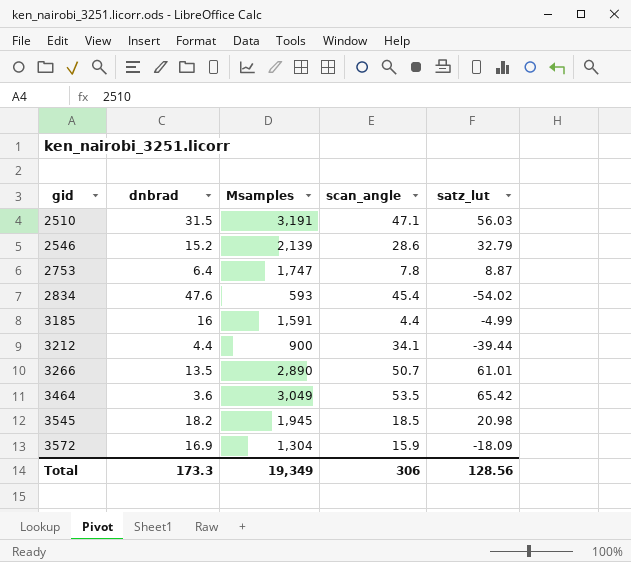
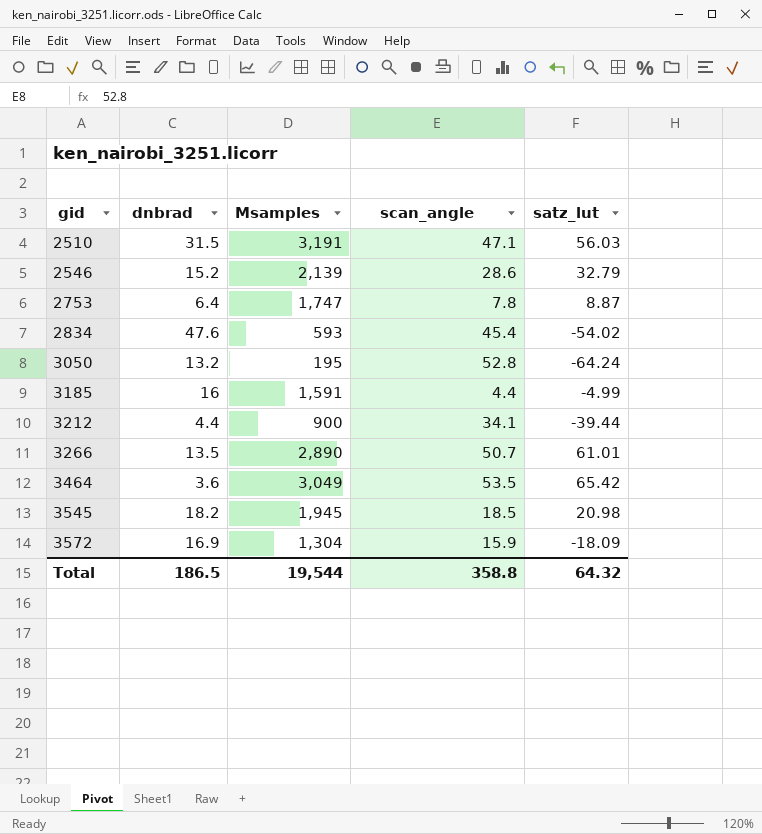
row 3050: none -> 13.2 | 195 | 52.8 | -64.24
Total | dnbrad: 173.3 -> 186.5
Total | Msamples: 19,349 -> 19,544
Total | scan_angle: 306 -> 358.8
Total | satz_lut: 128.56 -> 64.32

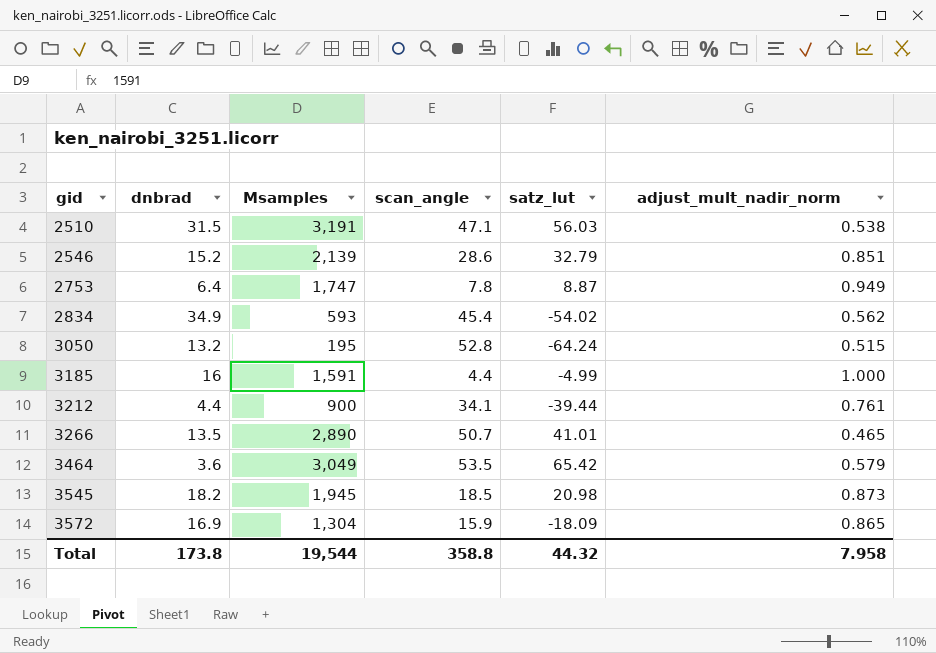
column adjust_mult_nadir_norm | position: none -> 6
2834 | dnbrad: 47.6 -> 34.9
3266 | satz_lut: 61.01 -> 41.01
Total | dnbrad: 186.5 -> 173.8
Total | satz_lut: 64.32 -> 44.32

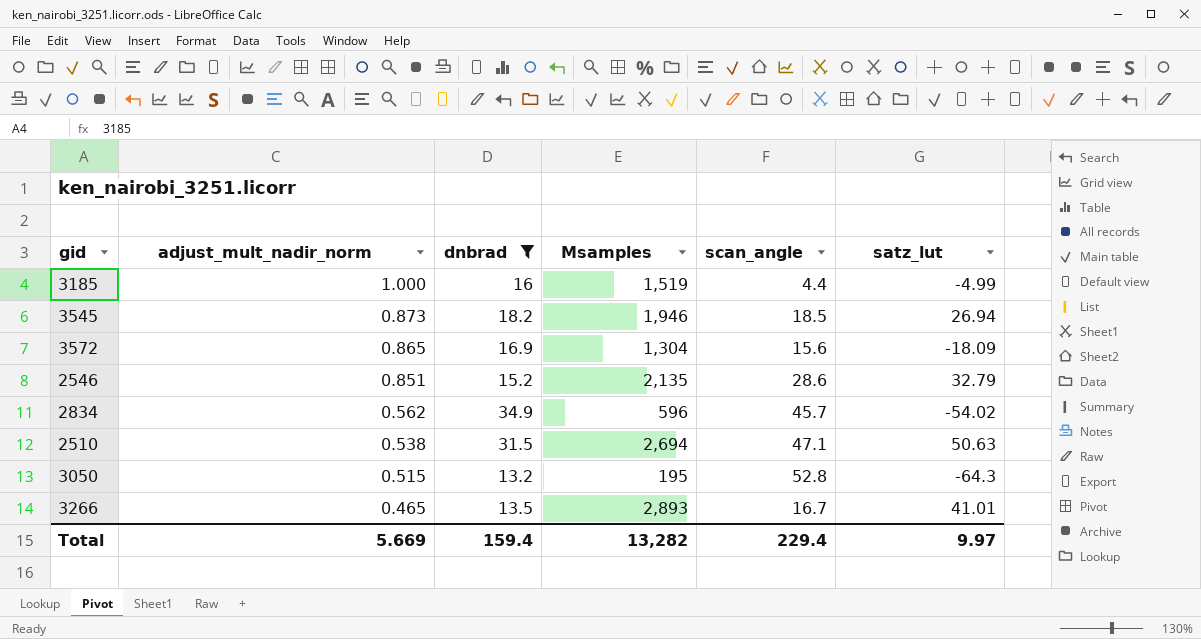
filter: none -> dnbrad >= 13.2
row order: gid ascending -> adjust_mult_nadir_norm descending
column adjust_mult_nadir_norm | position: 6 -> 2
3185 | Msamples: 1,591 -> 1,519
3545 | Msamples: 1,945 -> 1,946
3545 | satz_lut: 20.98 -> 26.94
3572 | scan_angle: 15.9 -> 15.6
2546 | Msamples: 2,139 -> 2,135
2834 | Msamples: 593 -> 596
2834 | scan_angle: 45.4 -> 45.7
2510 | Msamples: 3,191 -> 2,694
2510 | satz_lut: 56.03 -> 50.63
3050 | satz_lut: -64.24 -> -64.3
3266 | Msamples: 2,890 -> 2,893
3266 | scan_angle: 50.7 -> 16.7
Total | adjust_mult_nadir_norm: 7.958 -> 5.669
Total | dnbrad: 173.8 -> 159.4
Total | Msamples: 19,544 -> 13,282
Total | scan_angle: 358.8 -> 229.4
Total | satz_lut: 44.32 -> 9.97

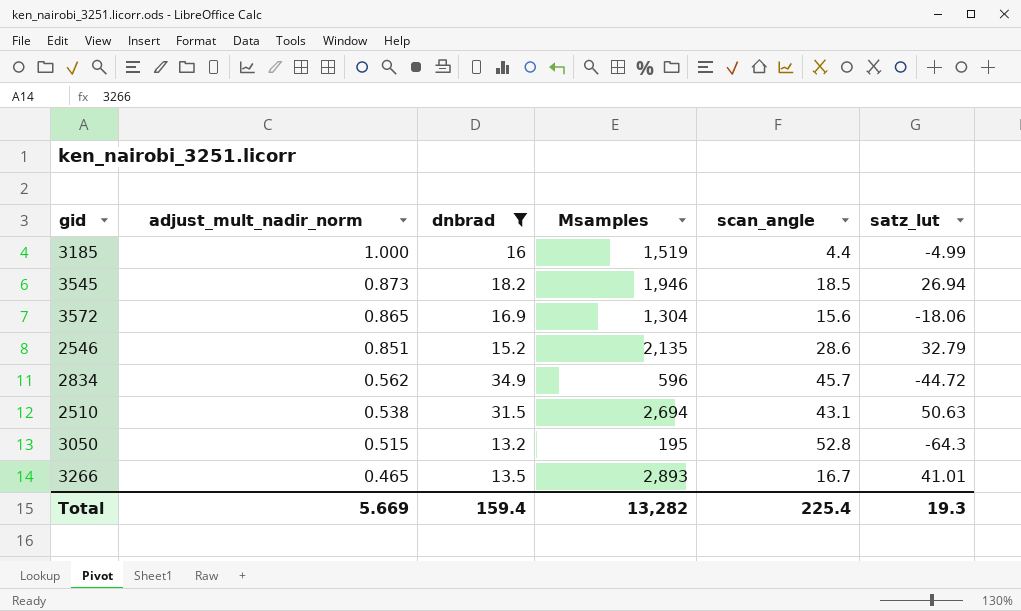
3572 | satz_lut: -18.09 -> -18.06
2834 | satz_lut: -54.02 -> -44.72
2510 | scan_angle: 47.1 -> 43.1
Total | scan_angle: 229.4 -> 225.4
Total | satz_lut: 9.97 -> 19.3

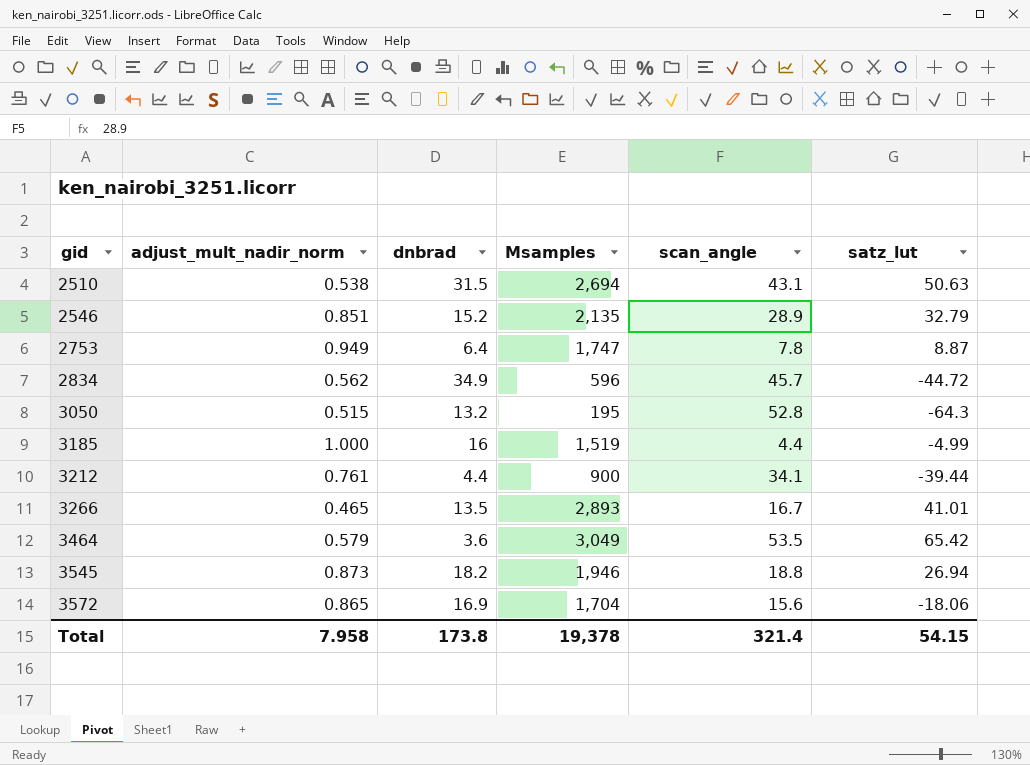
filter: dnbrad >= 13.2 -> none
row order: adjust_mult_nadir_norm descending -> gid ascending
2546 | scan_angle: 28.6 -> 28.9
3545 | scan_angle: 18.5 -> 18.8
3572 | Msamples: 1,304 -> 1,704
Total | adjust_mult_nadir_norm: 5.669 -> 7.958
Total | dnbrad: 159.4 -> 173.8
Total | Msamples: 13,282 -> 19,378
Total | scan_angle: 225.4 -> 321.4
Total | satz_lut: 19.3 -> 54.15

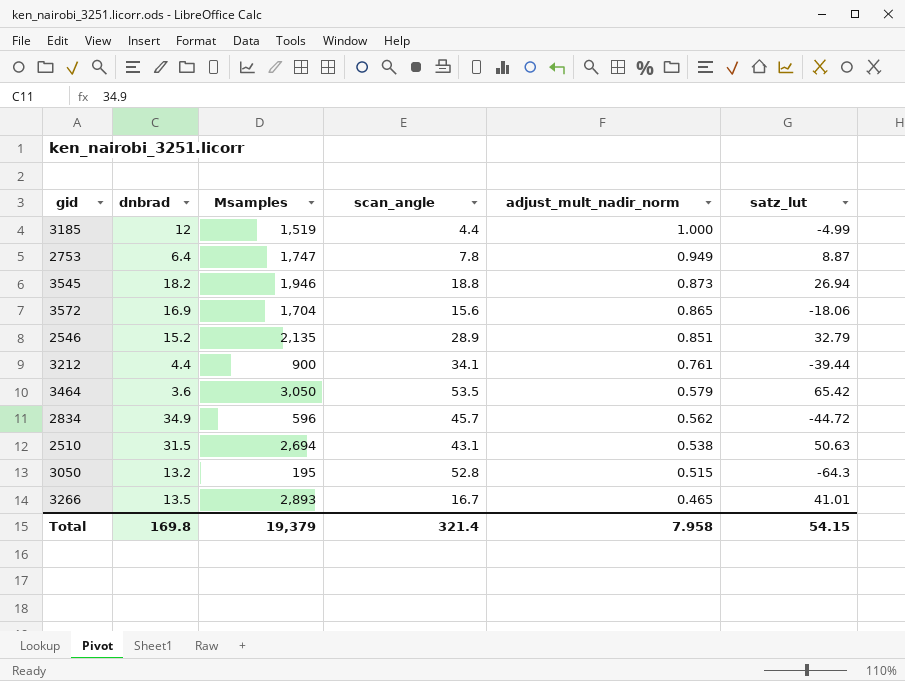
row order: gid ascending -> adjust_mult_nadir_norm descending
column adjust_mult_nadir_norm | position: 2 -> 5
3185 | dnbrad: 16 -> 12
3464 | Msamples: 3,049 -> 3,050
Total | dnbrad: 173.8 -> 169.8
Total | Msamples: 19,378 -> 19,379

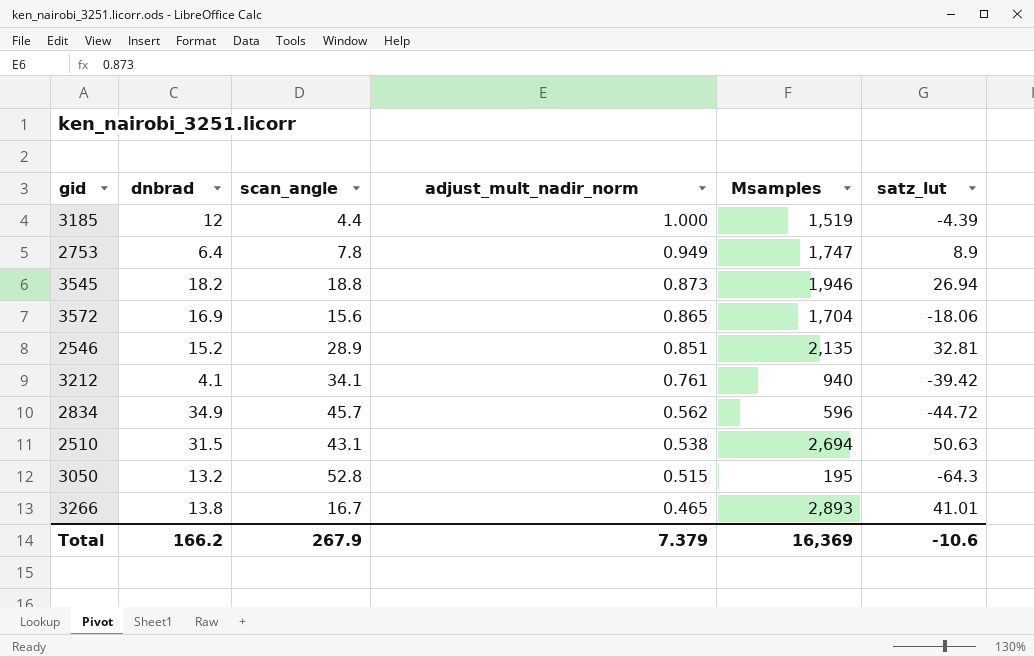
column Msamples | position: 3 -> 5
row 3464: 3.6 | 3,050 | 53.5 | 0.579 | 65.42 -> none
3185 | satz_lut: -4.99 -> -4.39
2753 | satz_lut: 8.87 -> 8.9
2546 | satz_lut: 32.79 -> 32.81
3212 | dnbrad: 4.4 -> 4.1
3212 | Msamples: 900 -> 940
3212 | satz_lut: -39.44 -> -39.42
3266 | dnbrad: 13.5 -> 13.8
Total | dnbrad: 169.8 -> 166.2
Total | scan_angle: 321.4 -> 267.9
Total | adjust_mult_nadir_norm: 7.958 -> 7.379
Total | Msamples: 19,379 -> 16,369
Total | satz_lut: 54.15 -> -10.6

